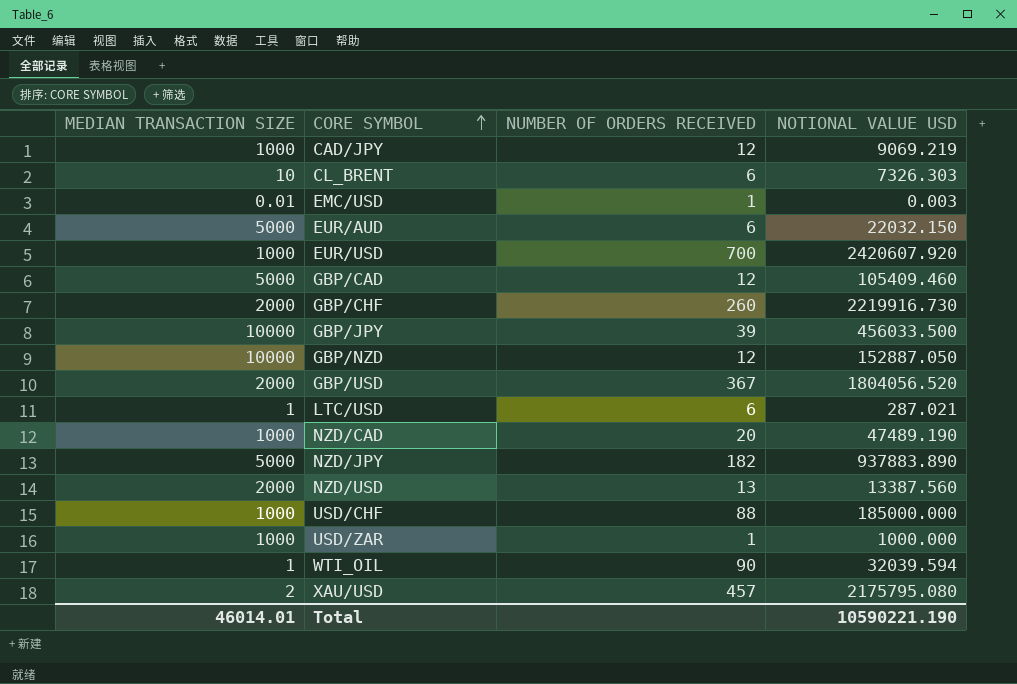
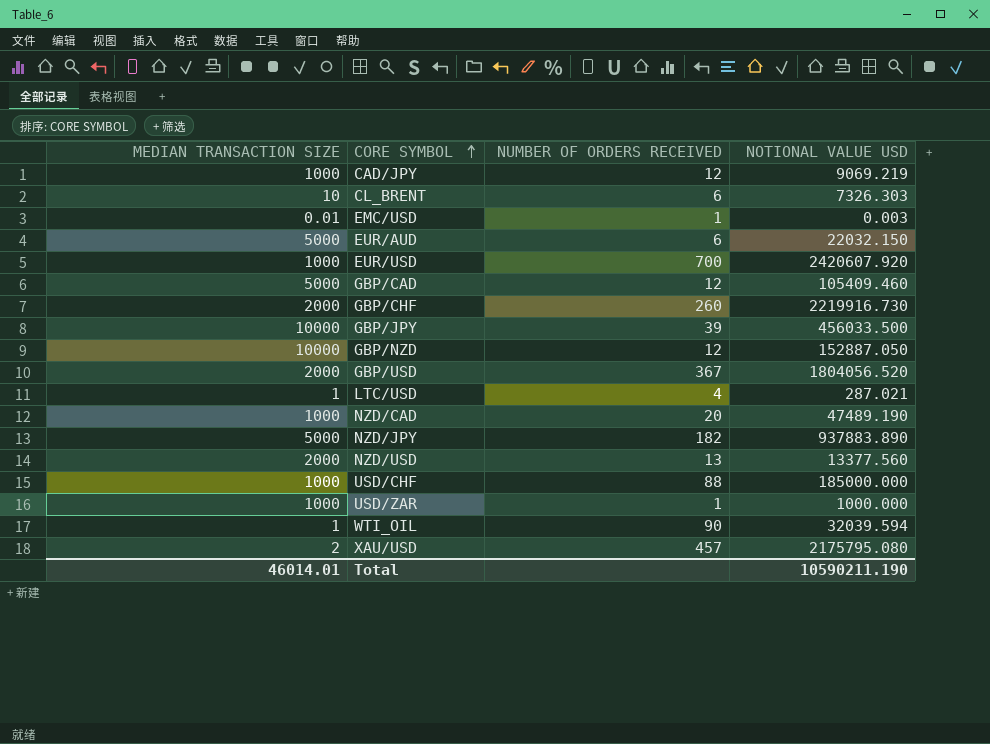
LTC/USD | NUMBER OF ORDERS RECEIVED: 6 -> 4
NZD/USD | NOTIONAL VALUE USD: 13387.560 -> 13377.560
Total | NOTIONAL VALUE USD: 10590221.190 -> 10590211.190

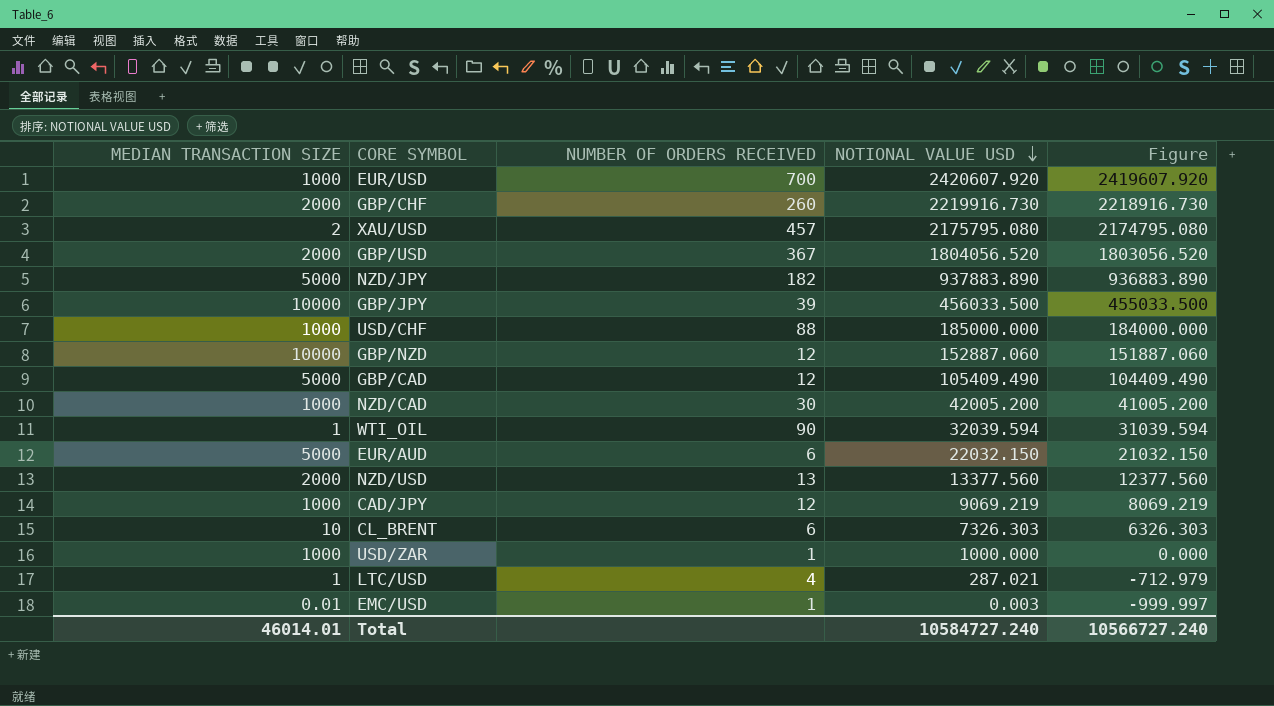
row order: CORE SYMBOL ascending -> NOTIONAL VALUE USD descending
column Figure | formula: none -> [NOTIONAL VALUE USD] - 1000
GBP/NZD | NOTIONAL VALUE USD: 152887.050 -> 152887.060
GBP/CAD | NOTIONAL VALUE USD: 105409.460 -> 105409.490
NZD/CAD | NUMBER OF ORDERS RECEIVED: 20 -> 30
NZD/CAD | NOTIONAL VALUE USD: 47489.190 -> 42005.200
Total | NOTIONAL VALUE USD: 10590211.190 -> 10584727.240

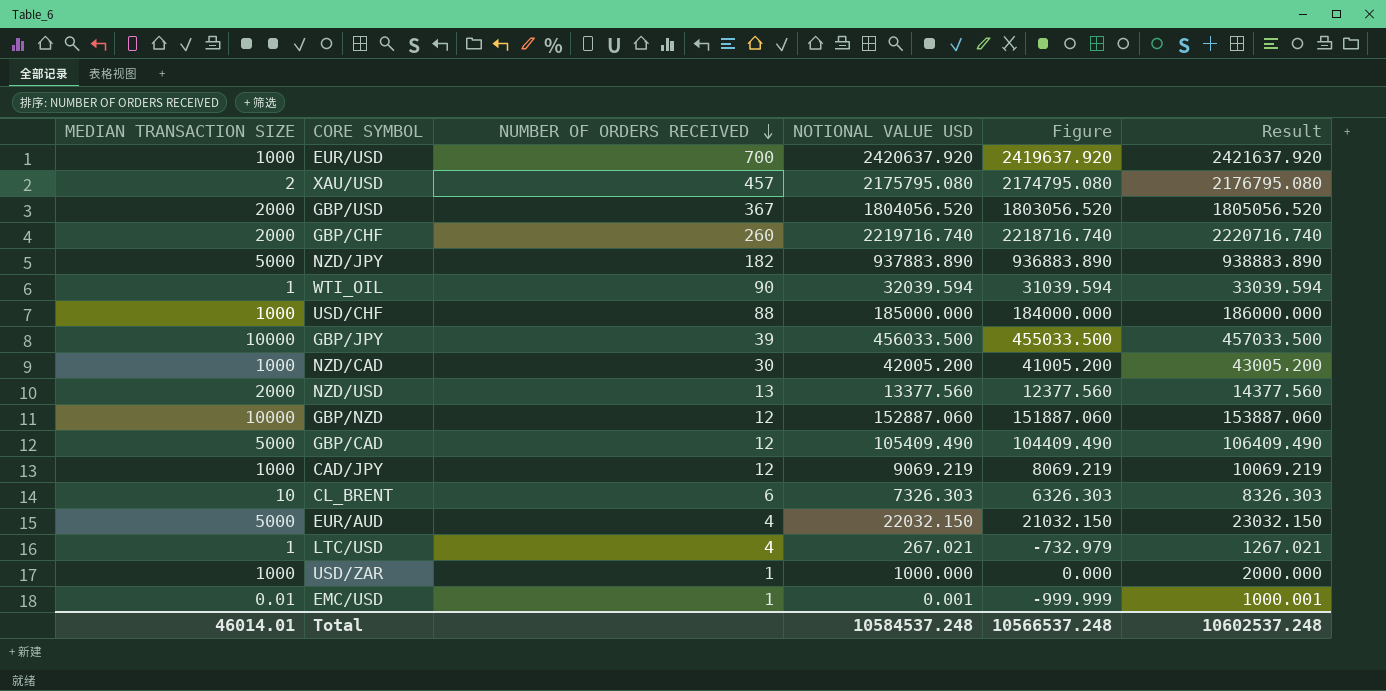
row order: NOTIONAL VALUE USD descending -> NUMBER OF ORDERS RECEIVED descending
column Result | formula: none -> [NOTIONAL VALUE USD] + 1000
EUR/USD | NOTIONAL VALUE USD: 2420607.920 -> 2420637.920
EUR/USD | Figure: 2419607.920 -> 2419637.920
GBP/CHF | NOTIONAL VALUE USD: 2219916.730 -> 2219716.740
GBP/CHF | Figure: 2218916.730 -> 2218716.740
EUR/AUD | NUMBER OF ORDERS RECEIVED: 6 -> 4
LTC/USD | NOTIONAL VALUE USD: 287.021 -> 267.021
LTC/USD | Figure: -712.979 -> -732.979
EMC/USD | NOTIONAL VALUE USD: 0.003 -> 0.001
EMC/USD | Figure: -999.997 -> -999.999
Total | NOTIONAL VALUE USD: 10584727.240 -> 10584537.248
Total | Figure: 10566727.240 -> 10566537.248

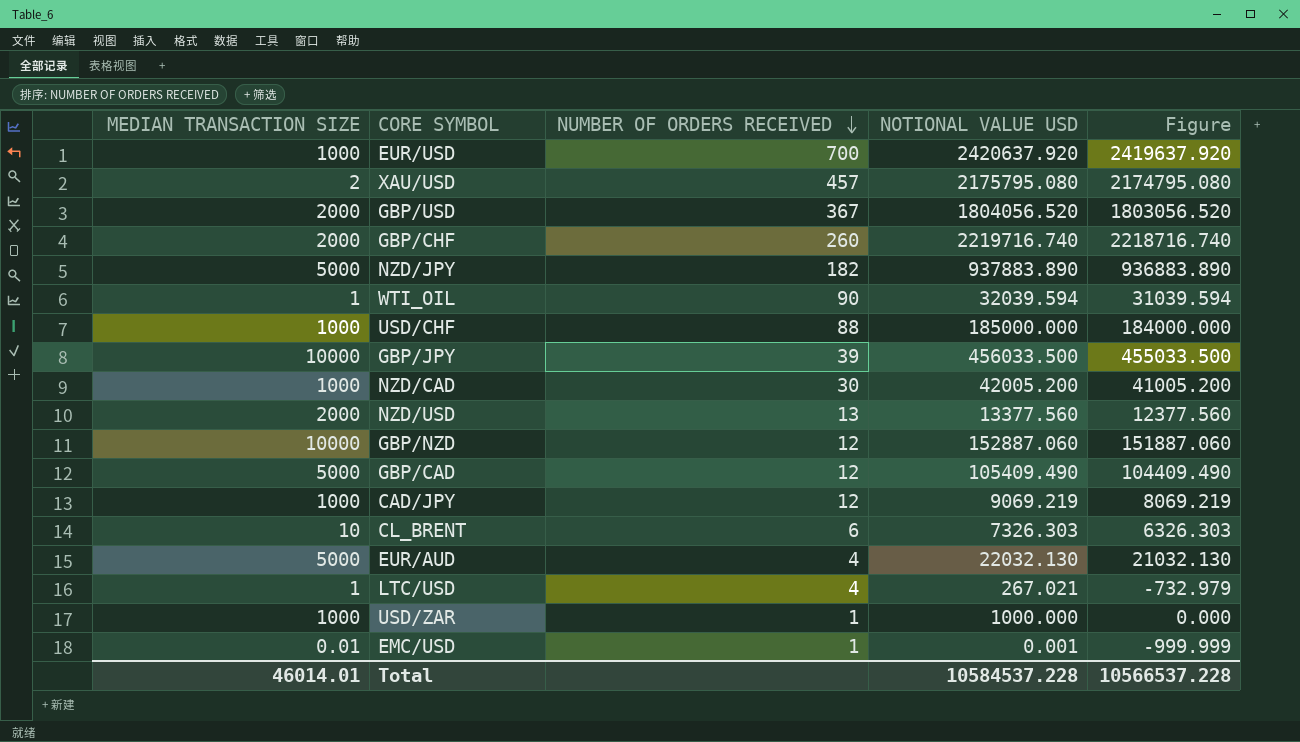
column Result | formula: [NOTIONAL VALUE USD] + 1000 -> none
EUR/AUD | NOTIONAL VALUE USD: 22032.150 -> 22032.130
EUR/AUD | Figure: 21032.150 -> 21032.130
Total | NOTIONAL VALUE USD: 10584537.248 -> 10584537.228
Total | Figure: 10566537.248 -> 10566537.228

